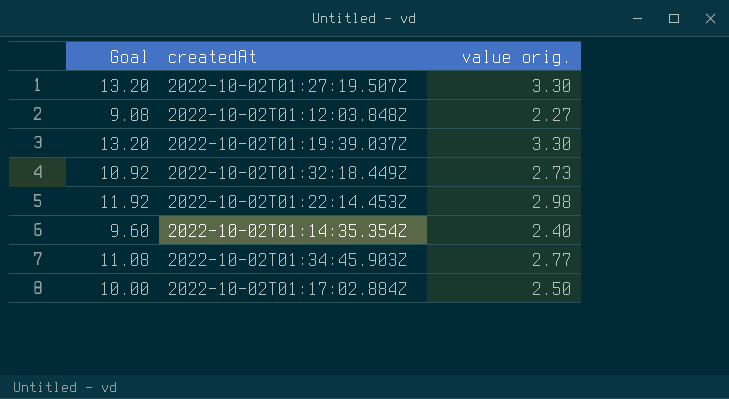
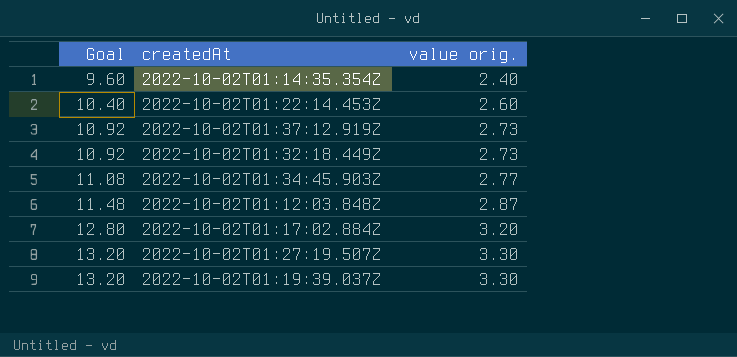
row order: none -> Goal ascending
2022-10-02T01:22:14.453Z | Goal: 11.92 -> 10.40
2022-10-02T01:22:14.453Z | value orig.: 2.98 -> 2.60
row 2022-10-02T01:37:12.919Z: none -> 10.92 | 2.73
2022-10-02T01:12:03.848Z | Goal: 9.08 -> 11.48
2022-10-02T01:12:03.848Z | value orig.: 2.27 -> 2.87
2022-10-02T01:17:02.884Z | Goal: 10.00 -> 12.80
2022-10-02T01:17:02.884Z | value orig.: 2.50 -> 3.20

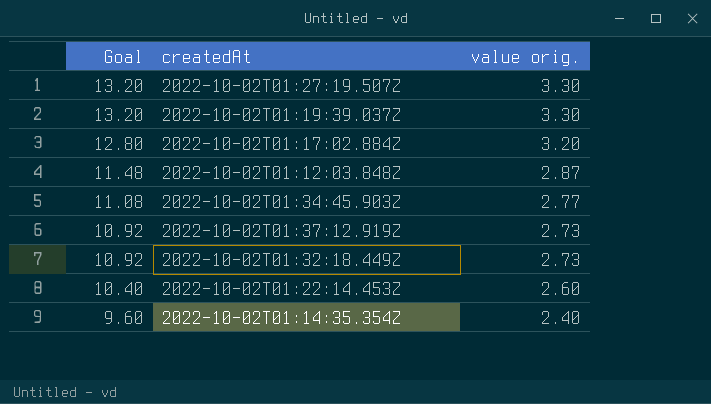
row order: Goal ascending -> Goal descending

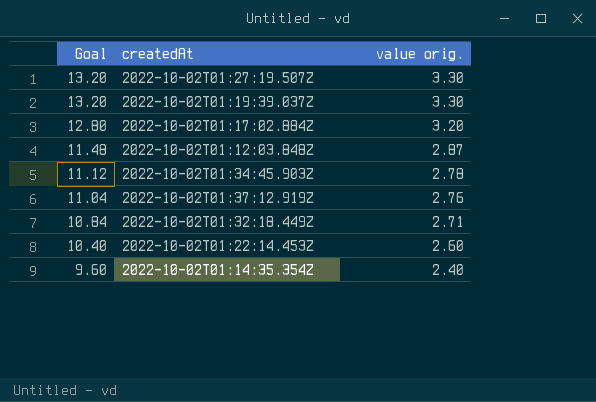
2022-10-02T01:34:45.903Z | Goal: 11.08 -> 11.12
2022-10-02T01:34:45.903Z | value orig.: 2.77 -> 2.78
2022-10-02T01:37:12.919Z | Goal: 10.92 -> 11.04
2022-10-02T01:37:12.919Z | value orig.: 2.73 -> 2.76
2022-10-02T01:32:18.449Z | Goal: 10.92 -> 10.84
2022-10-02T01:32:18.449Z | value orig.: 2.73 -> 2.71

